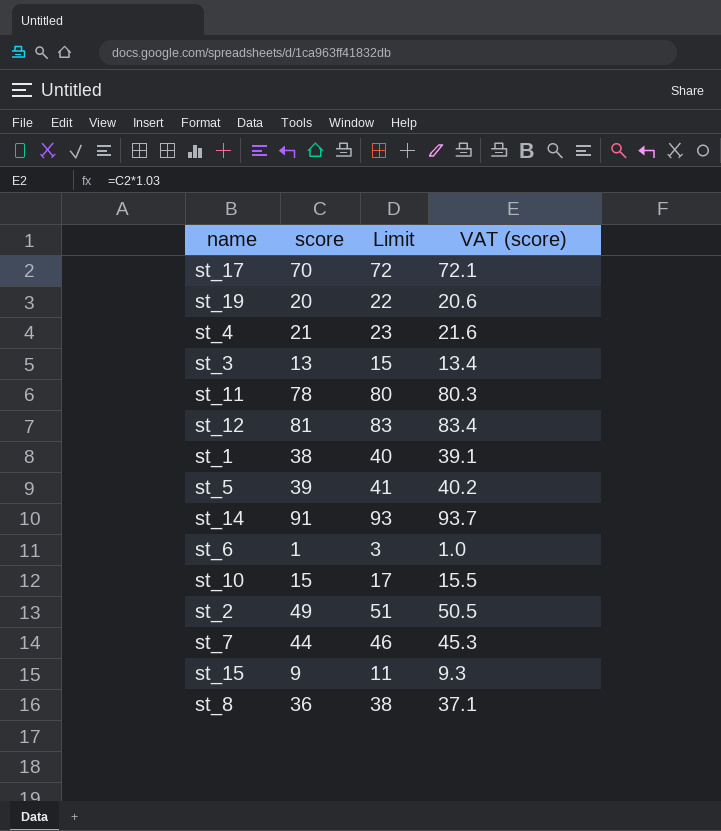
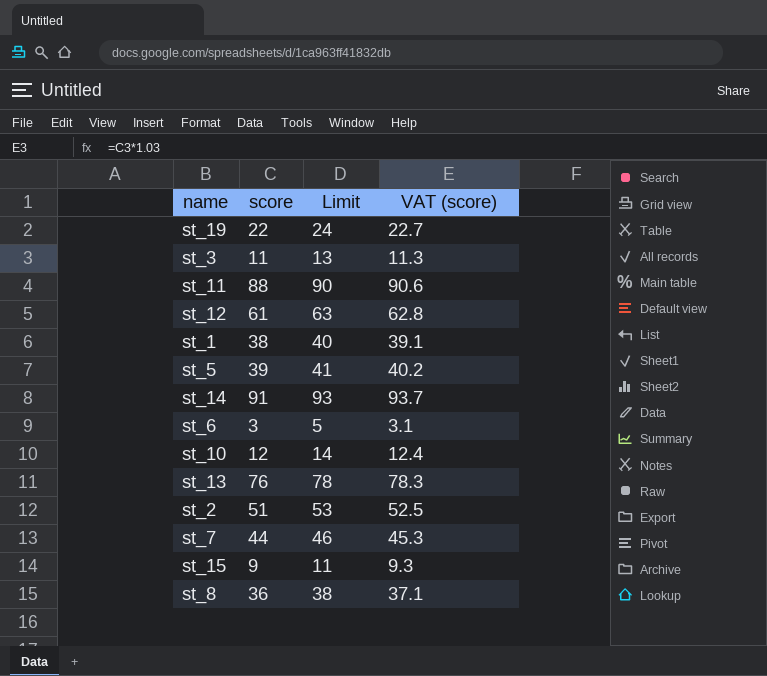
row st_17: 70 | 72 | 72.1 -> none
row st_4: 21 | 23 | 21.6 -> none
st_19 | score: 20 -> 22
st_19 | Limit: 22 -> 24
st_19 | VAT (score): 20.6 -> 22.7
st_3 | score: 13 -> 11
st_3 | Limit: 15 -> 13
st_3 | VAT (score): 13.4 -> 11.3
st_11 | score: 78 -> 88
st_11 | Limit: 80 -> 90
st_11 | VAT (score): 80.3 -> 90.6
st_12 | score: 81 -> 61
st_12 | Limit: 83 -> 63
st_12 | VAT (score): 83.4 -> 62.8
st_6 | score: 1 -> 3
st_6 | Limit: 3 -> 5
st_6 | VAT (score): 1.0 -> 3.1
st_10 | score: 15 -> 12
st_10 | Limit: 17 -> 14
st_10 | VAT (score): 15.5 -> 12.4
row st_13: none -> 76 | 78 | 78.3
st_2 | score: 49 -> 51
st_2 | Limit: 51 -> 53
st_2 | VAT (score): 50.5 -> 52.5

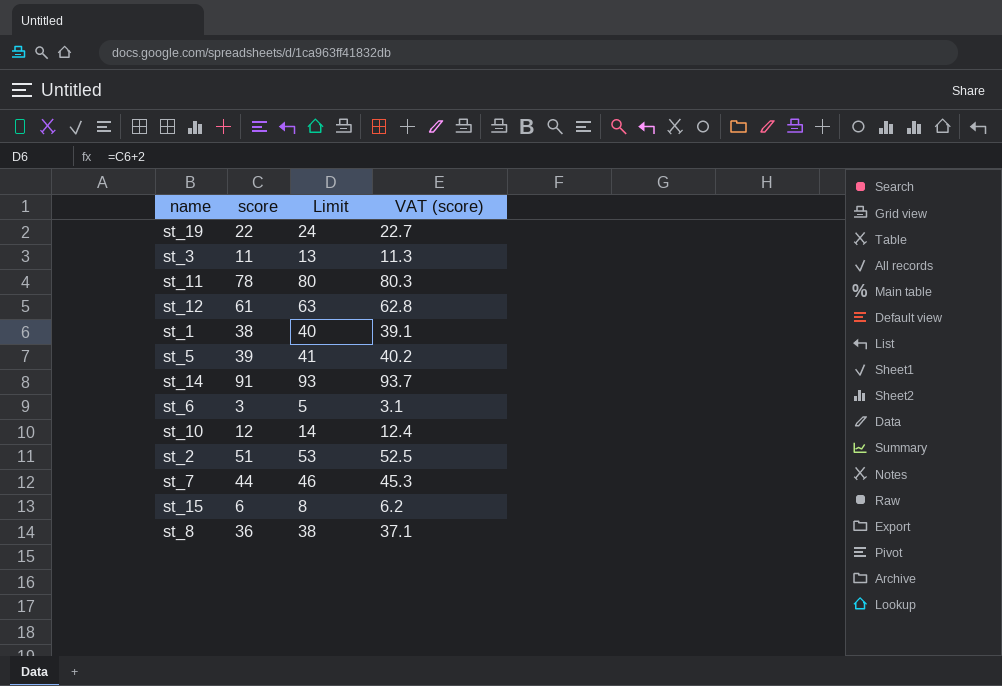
row st_13: 76 | 78 | 78.3 -> none
st_11 | score: 88 -> 78
st_11 | Limit: 90 -> 80
st_11 | VAT (score): 90.6 -> 80.3
st_15 | score: 9 -> 6
st_15 | Limit: 11 -> 8
st_15 | VAT (score): 9.3 -> 6.2

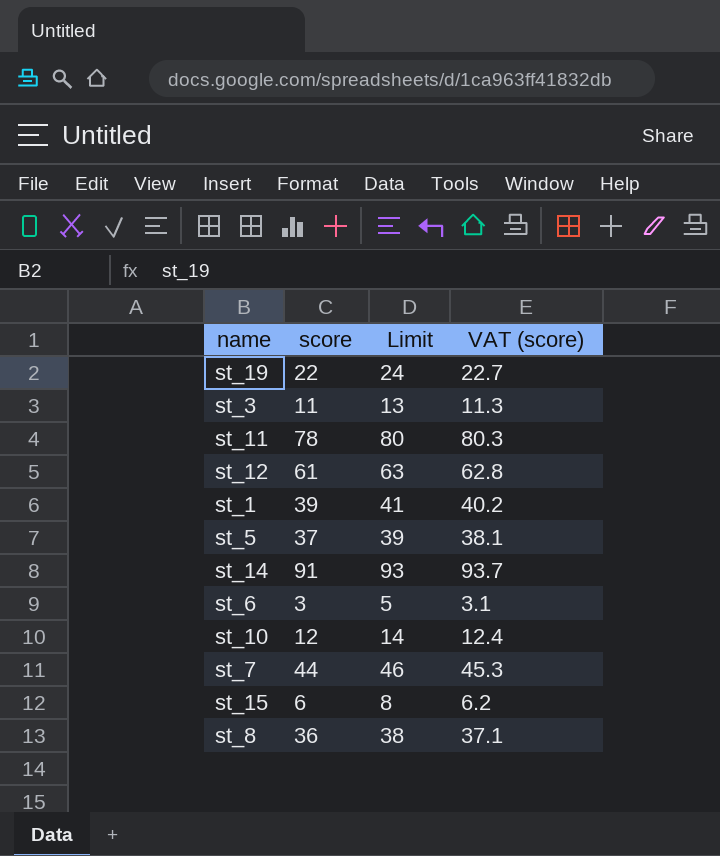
row st_2: 51 | 53 | 52.5 -> none
st_1 | score: 38 -> 39
st_1 | Limit: 40 -> 41
st_1 | VAT (score): 39.1 -> 40.2
st_5 | score: 39 -> 37
st_5 | Limit: 41 -> 39
st_5 | VAT (score): 40.2 -> 38.1

